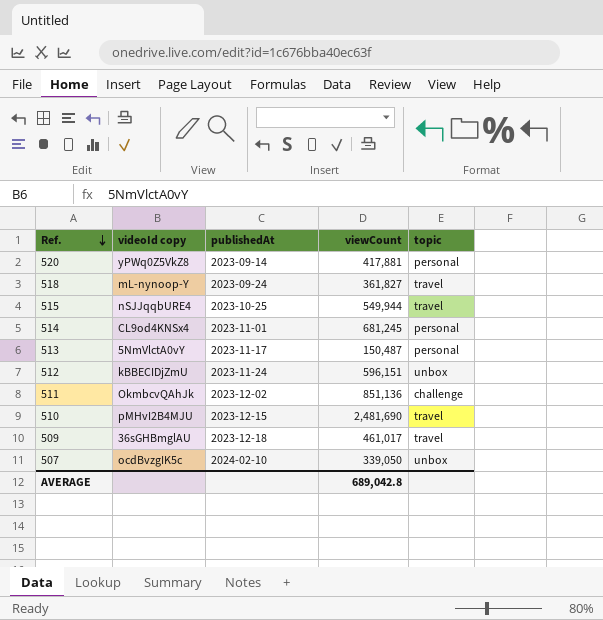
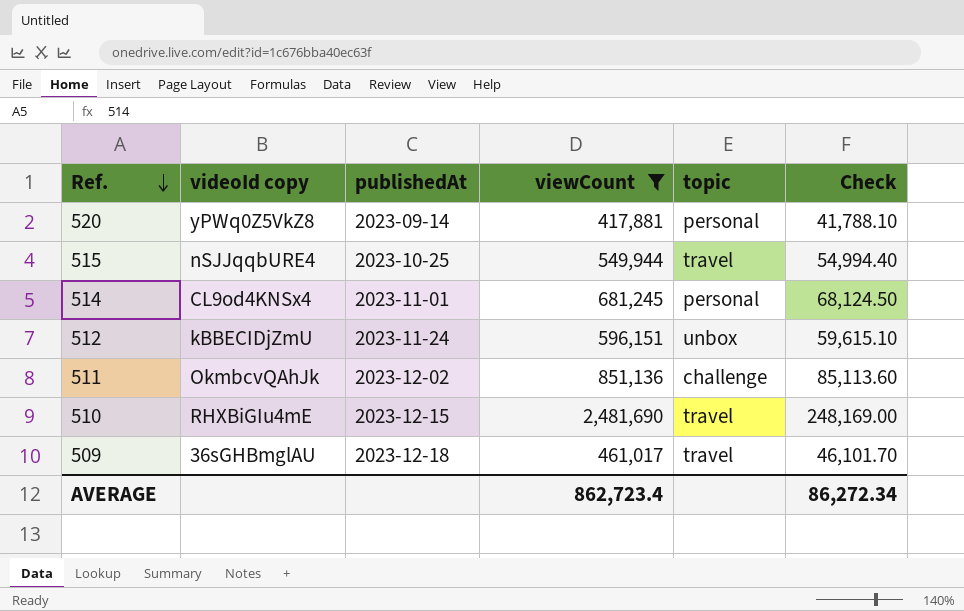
filter: none -> viewCount >= 417,881
column Check | formula: none -> [viewCount] * 0.1
510 | videoId copy: pMHvI2B4MJU -> RHXBiGIu4mE
AVERAGE | viewCount: 689,042.8 -> 862,723.4

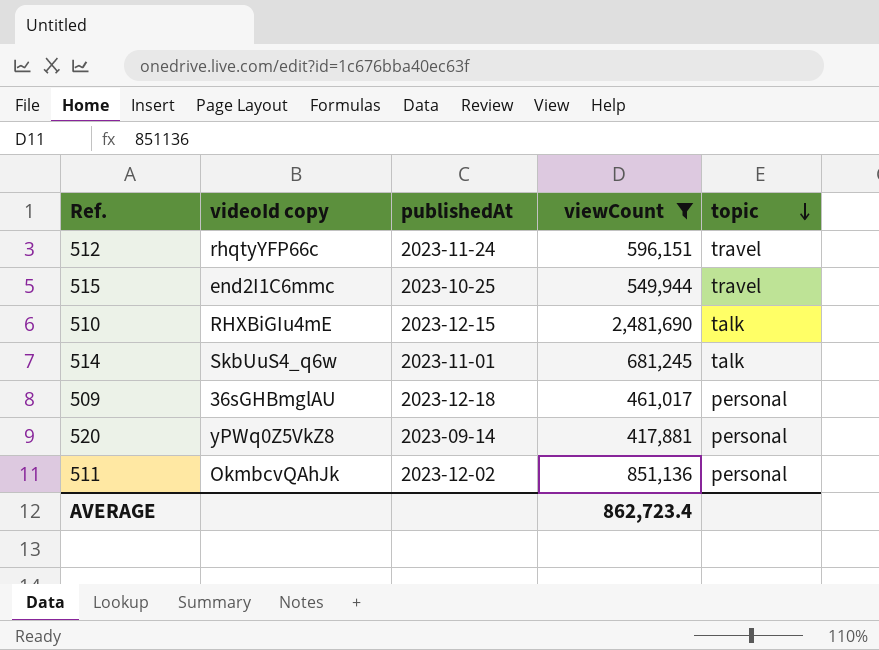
row order: Ref. descending -> topic descending
column Check | formula: [viewCount] * 0.1 -> none
512 | videoId copy: kBBECIDjZmU -> rhqtyYFP66c
512 | topic: unbox -> travel
515 | videoId copy: nSJJqqbURE4 -> end2I1C6mmc
510 | topic: travel -> talk
514 | videoId copy: CL9od4KNSx4 -> SkbUuS4_q6w
514 | topic: personal -> talk
509 | topic: travel -> personal
511 | topic: challenge -> personal

